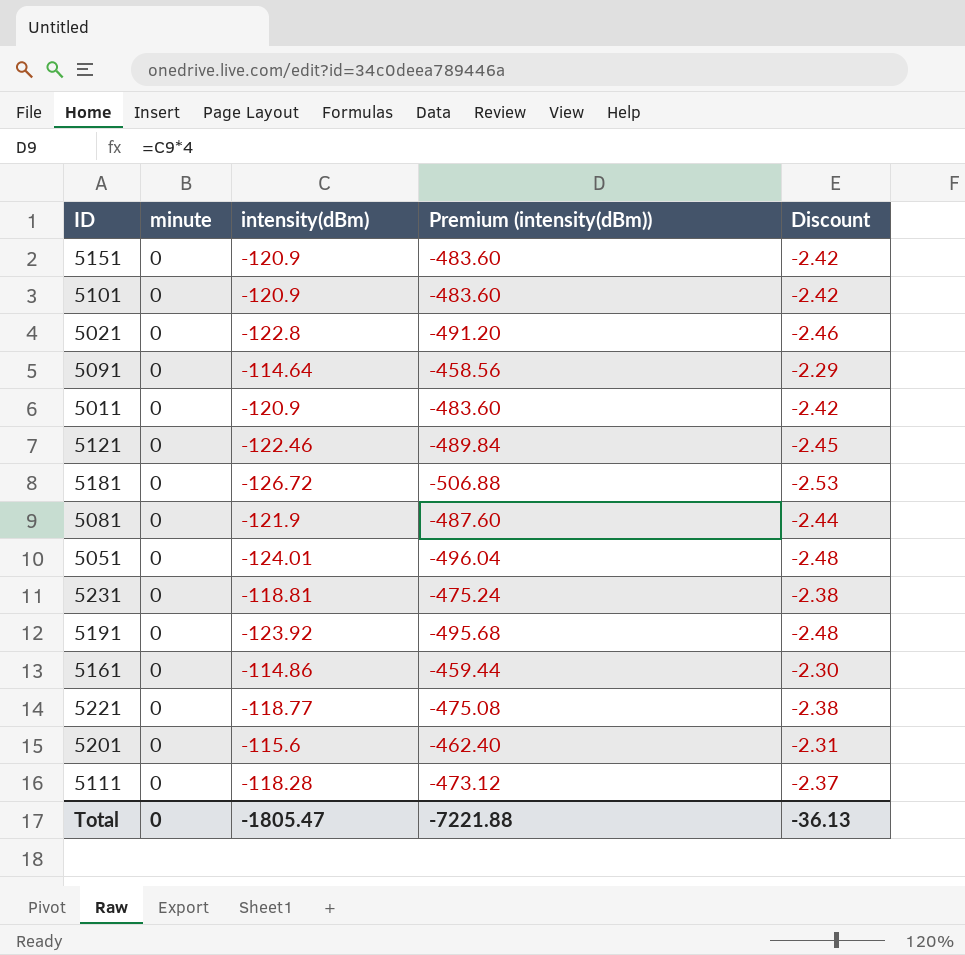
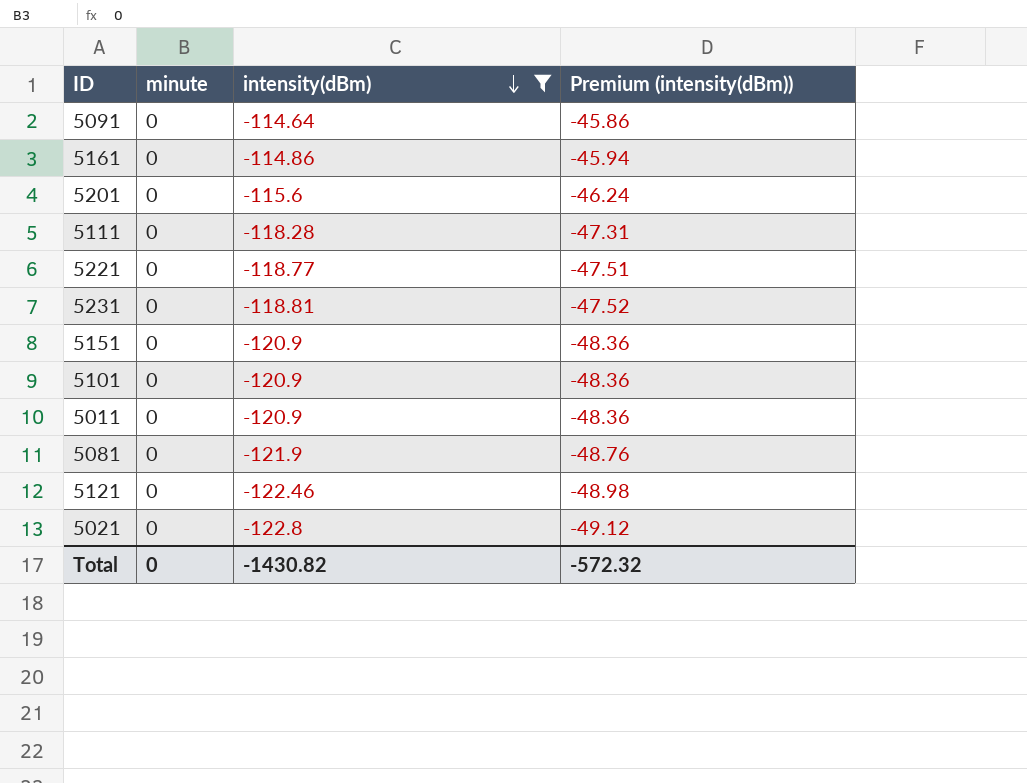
filter: none -> intensity(dBm) >= -122.8
row order: none -> intensity(dBm) descending
column Discount | formula: [intensity(dBm)] * 0.02 -> none
column Premium (intensity(dBm)) | formula: [intensity(dBm)] * 4 -> [intensity(dBm)] * 0.4
Total | intensity(dBm): -1805.47 -> -1430.82
Total | Premium (intensity(dBm)): -7221.88 -> -572.32

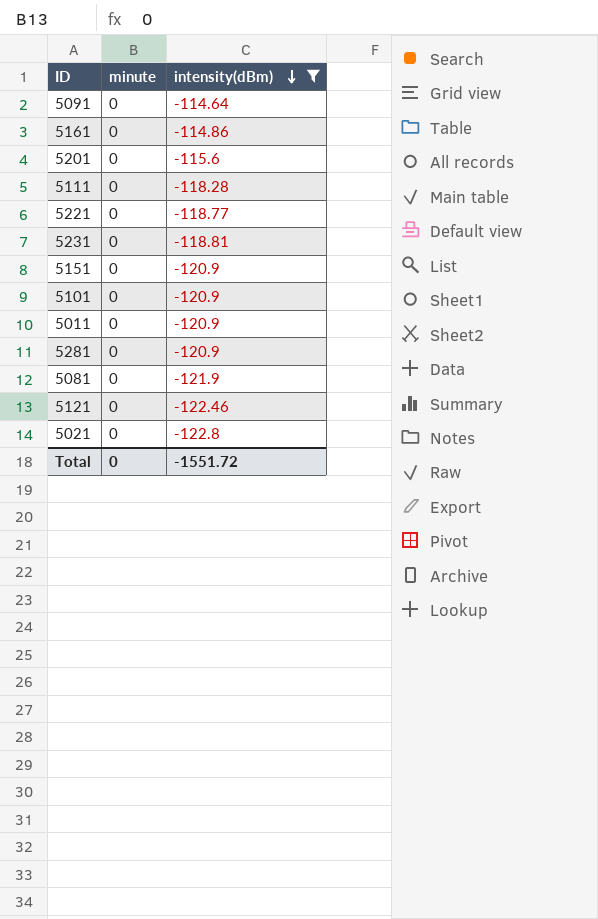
column Premium (intensity(dBm)) | formula: [intensity(dBm)] * 0.4 -> none
row 5281: none -> 0 | -120.9
Total | intensity(dBm): -1430.82 -> -1551.72

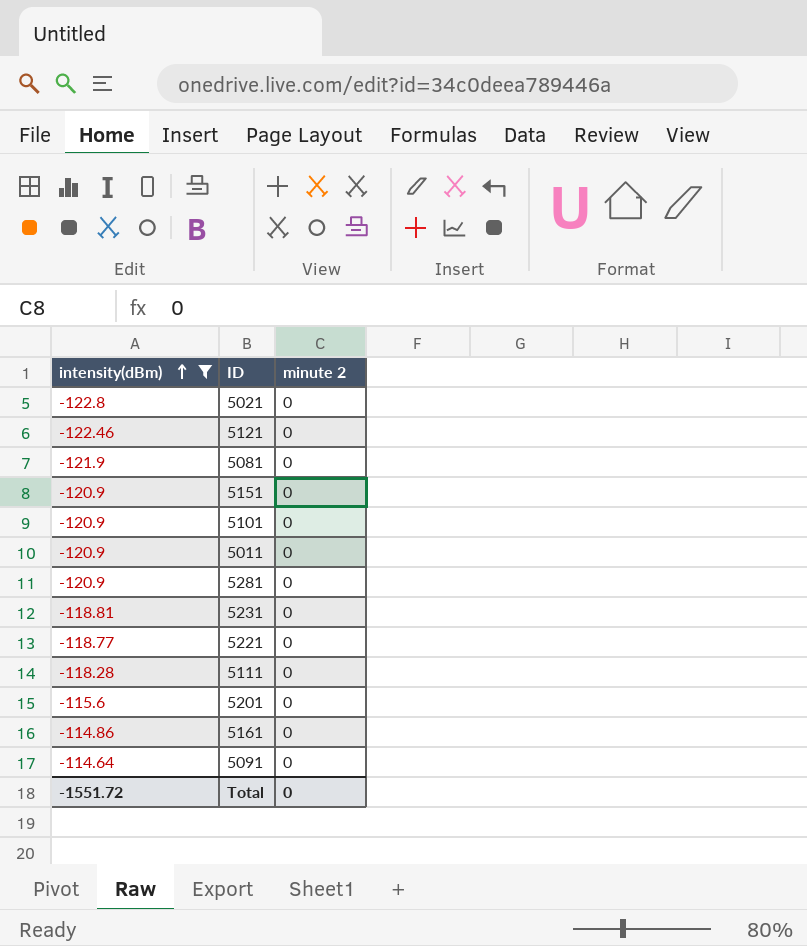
row order: intensity(dBm) descending -> intensity(dBm) ascending
column intensity(dBm) | position: 3 -> 1
column name: minute -> minute 2

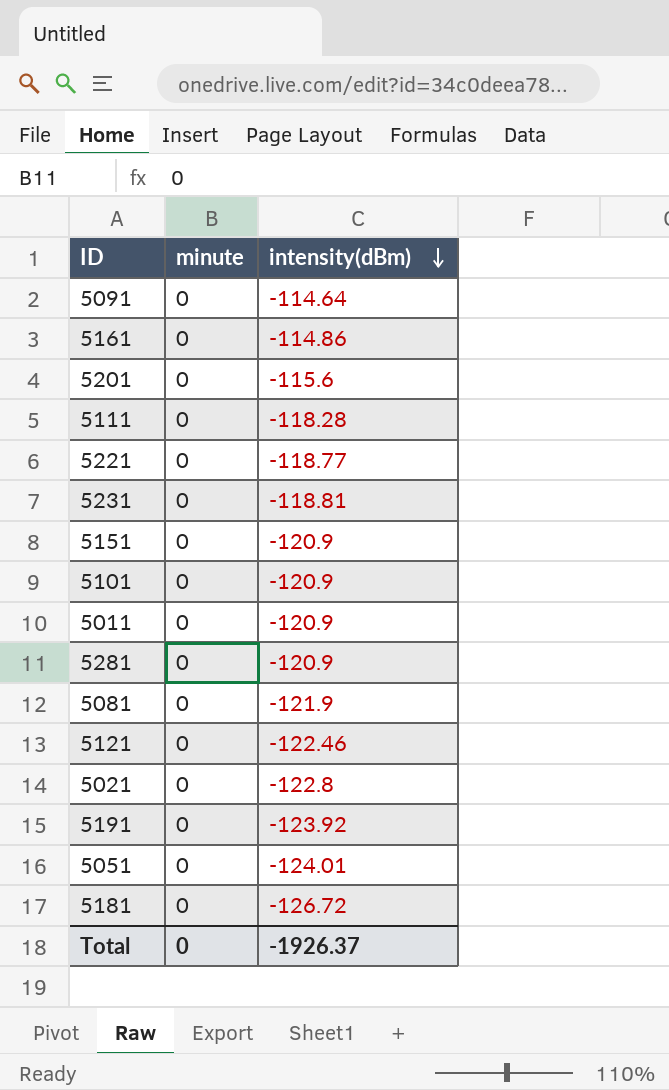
filter: intensity(dBm) >= -122.8 -> none
row order: intensity(dBm) ascending -> intensity(dBm) descending
column name: minute 2 -> minute
column intensity(dBm) | position: 1 -> 3
Total | intensity(dBm): -1551.72 -> -1926.37

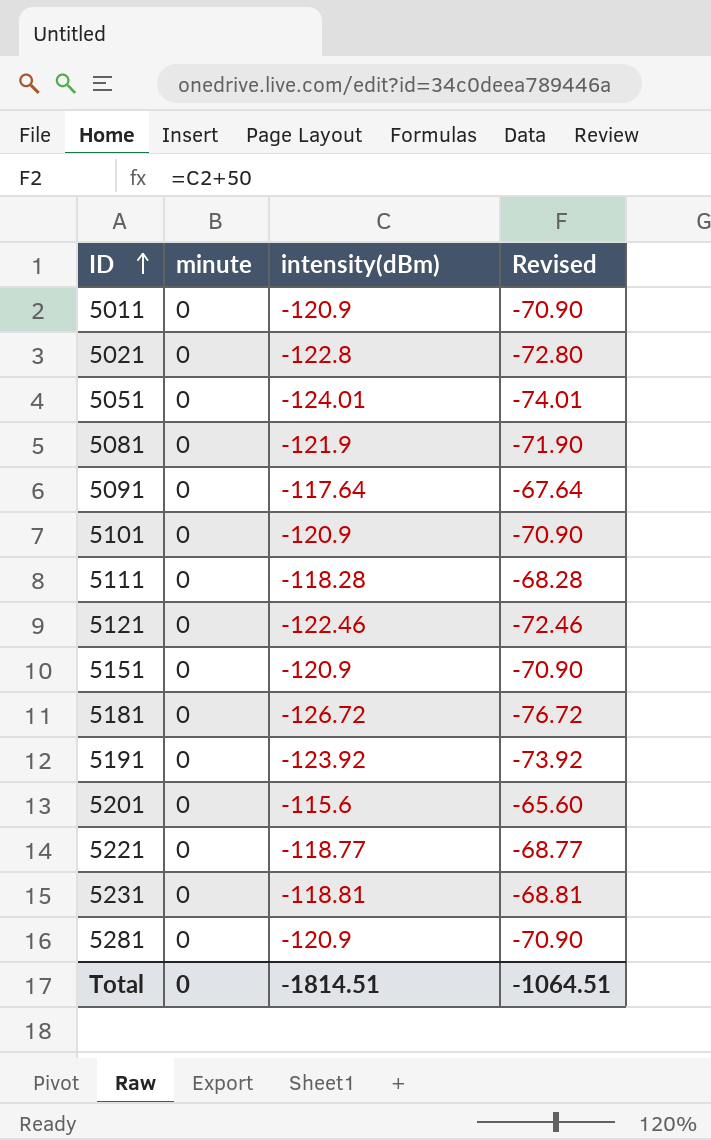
row order: intensity(dBm) descending -> ID ascending
column Revised | formula: none -> [intensity(dBm)] + 50
row 5161: 0 | -114.86 -> none
5091 | intensity(dBm): -114.64 -> -117.64
Total | intensity(dBm): -1926.37 -> -1814.51

